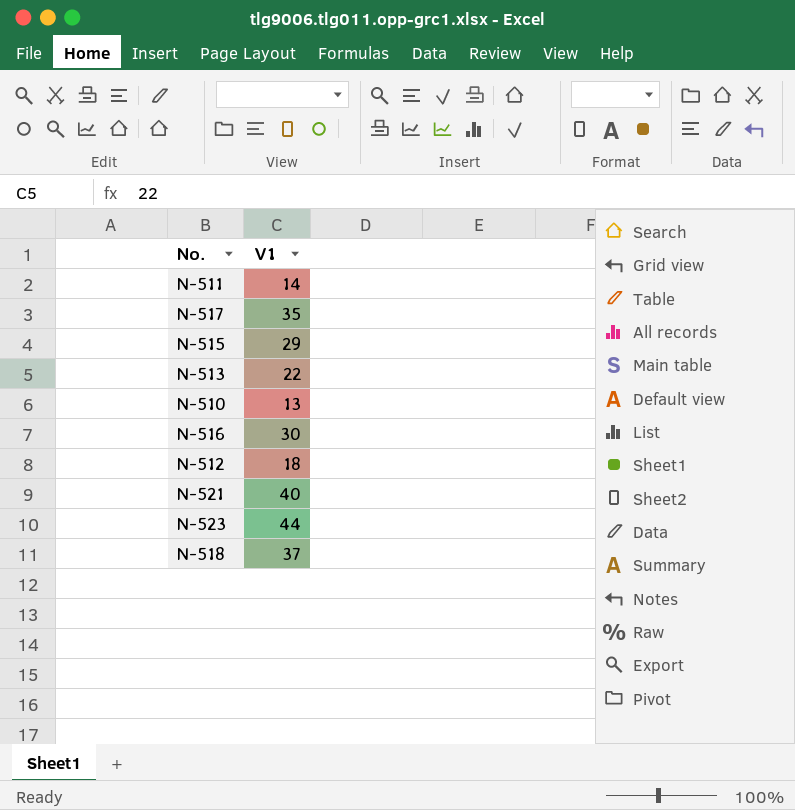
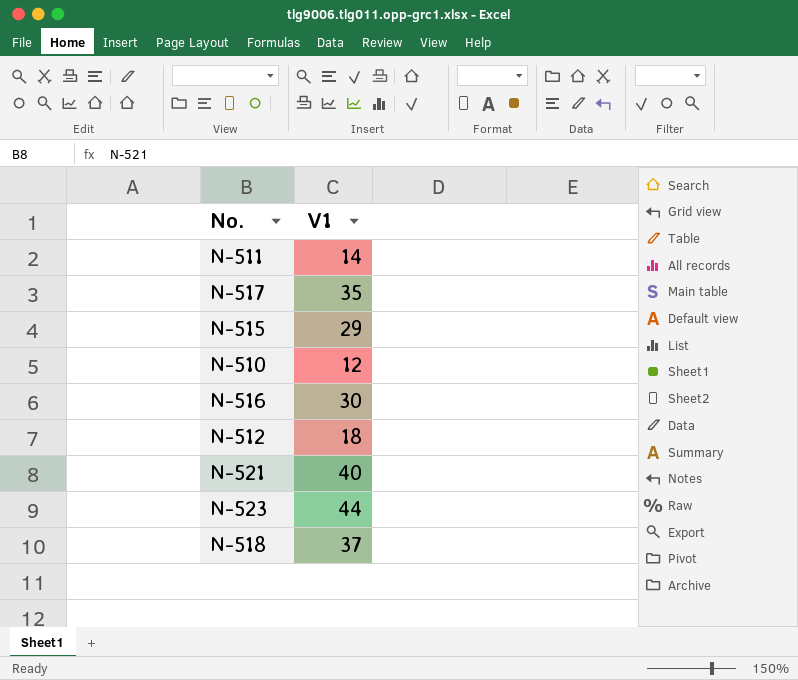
row N-513: 22 -> none
N-510 | V1: 13 -> 12

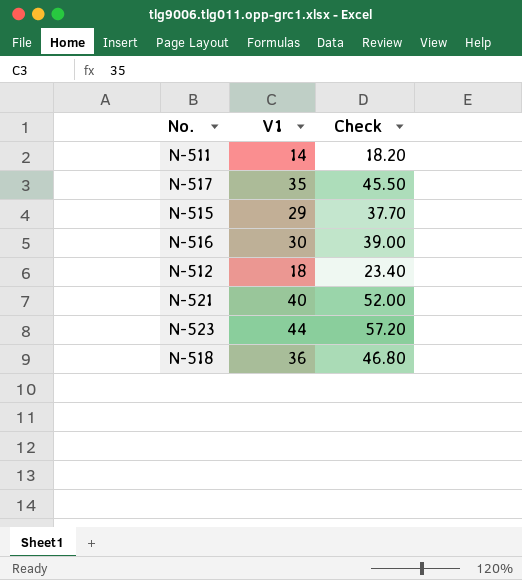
column Check | formula: none -> [V1] * 1.3
row N-510: 12 -> none
N-518 | V1: 37 -> 36

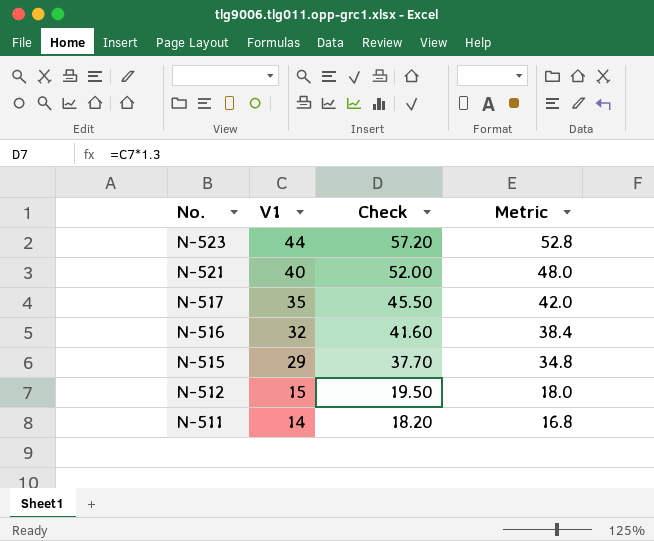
row order: none -> No. descending
column Metric | formula: none -> [V1] * 1.2
row N-518: 36 | 46.80 -> none
N-516 | V1: 30 -> 32
N-516 | Check: 39.00 -> 41.60
N-512 | V1: 18 -> 15
N-512 | Check: 23.40 -> 19.50

